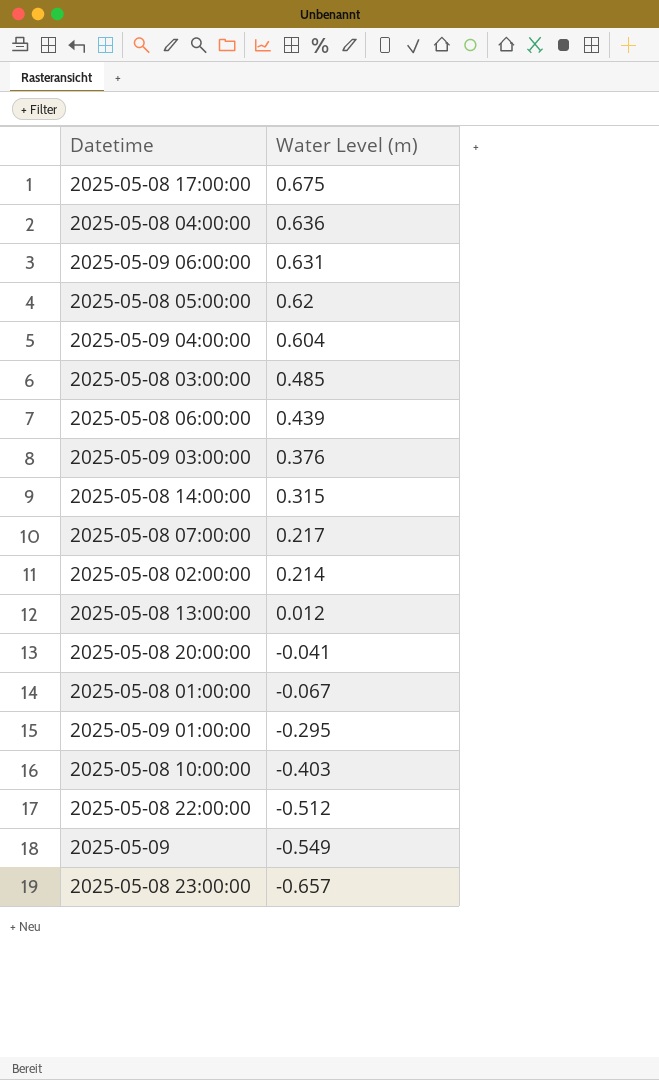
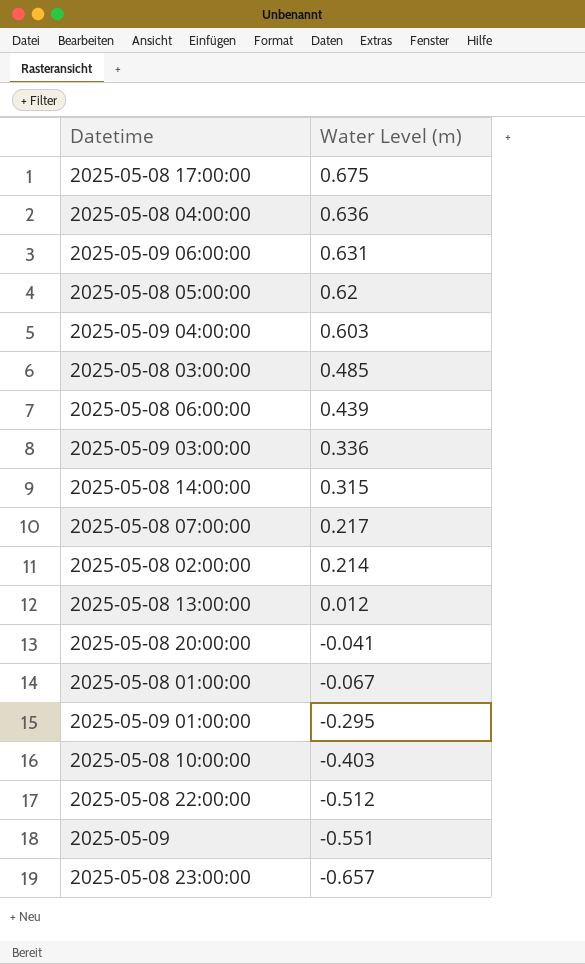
2025-05-09 04:00:00 | Water Level (m): 0.604 -> 0.603
2025-05-09 03:00:00 | Water Level (m): 0.376 -> 0.336
2025-05-09 | Water Level (m): -0.549 -> -0.551

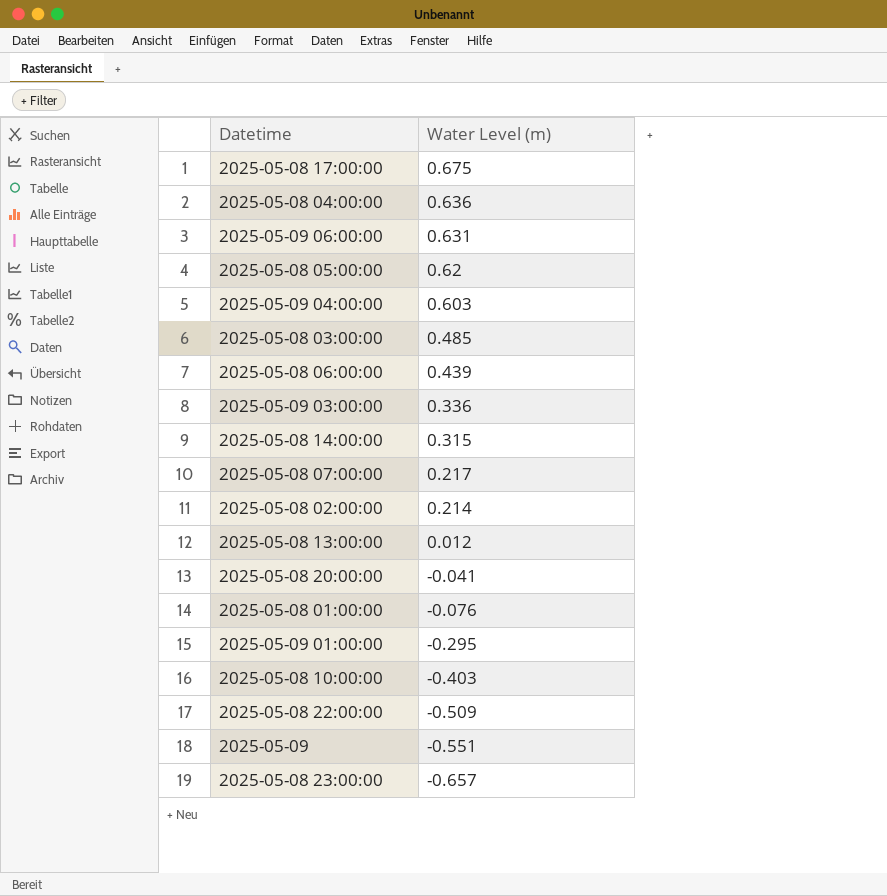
2025-05-08 01:00:00 | Water Level (m): -0.067 -> -0.076
2025-05-08 22:00:00 | Water Level (m): -0.512 -> -0.509

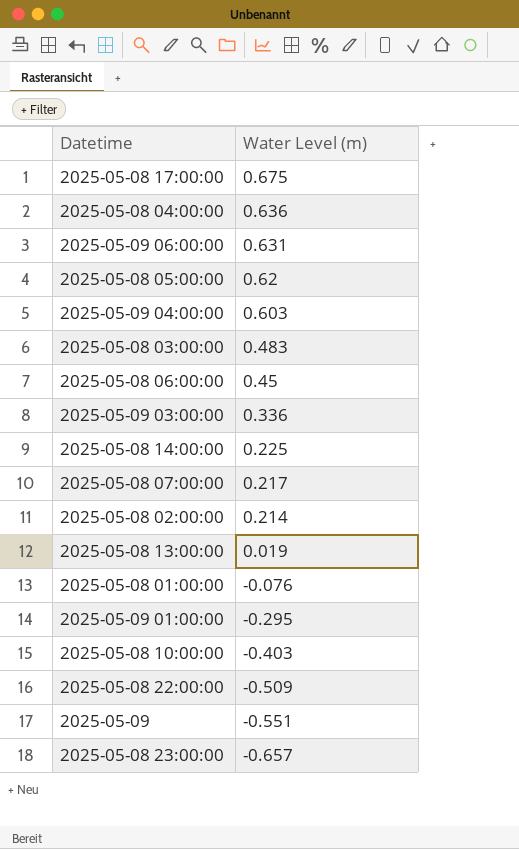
row 2025-05-08 20:00:00: -0.041 -> none
2025-05-08 03:00:00 | Water Level (m): 0.485 -> 0.483
2025-05-08 06:00:00 | Water Level (m): 0.439 -> 0.45
2025-05-08 14:00:00 | Water Level (m): 0.315 -> 0.225
2025-05-08 13:00:00 | Water Level (m): 0.012 -> 0.019

